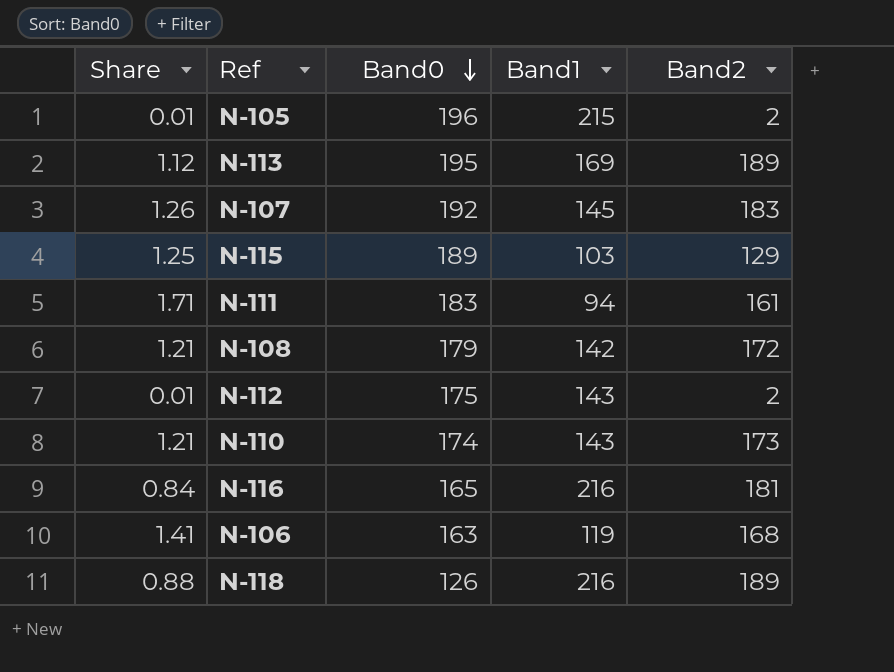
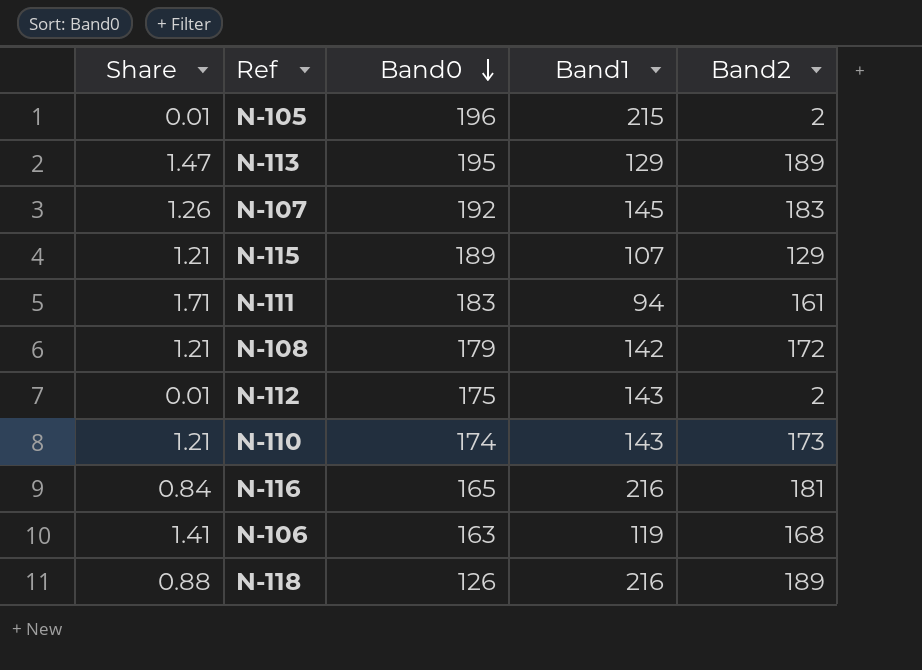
N-113 | Share: 1.12 -> 1.47
N-113 | Band1: 169 -> 129
N-115 | Share: 1.25 -> 1.21
N-115 | Band1: 103 -> 107

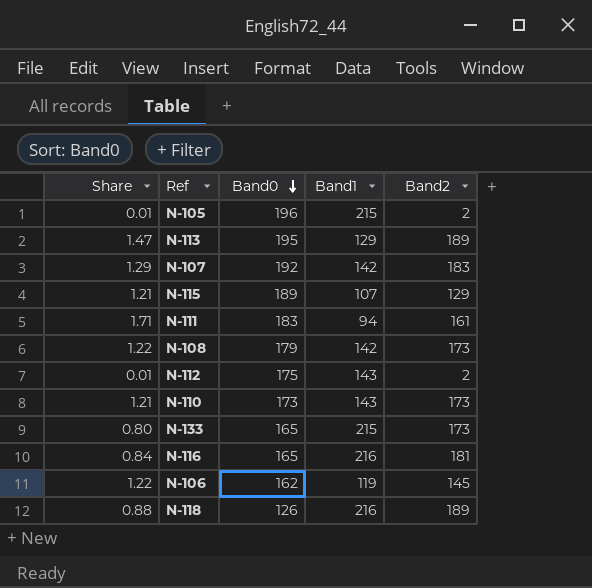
N-107 | Share: 1.26 -> 1.29
N-107 | Band1: 145 -> 142
N-108 | Share: 1.21 -> 1.22
N-108 | Band2: 172 -> 173
N-110 | Band0: 174 -> 173
row N-133: none -> 0.80 | 165 | 215 | 173
N-106 | Share: 1.41 -> 1.22
N-106 | Band0: 163 -> 162
N-106 | Band2: 168 -> 145

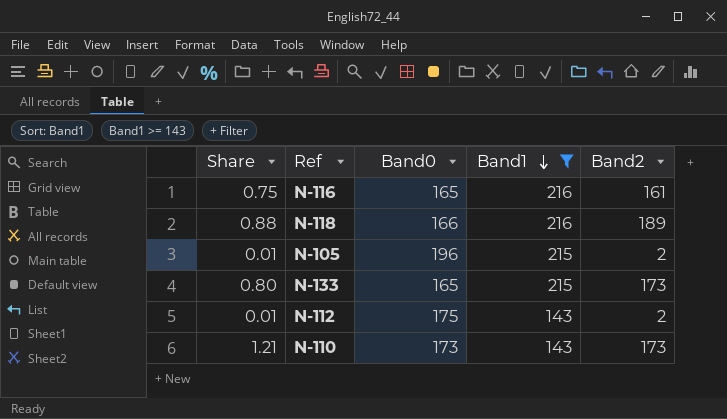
filter: none -> Band1 >= 143
row order: Band0 descending -> Band1 descending
N-116 | Share: 0.84 -> 0.75
N-116 | Band2: 181 -> 161
N-118 | Band0: 126 -> 166

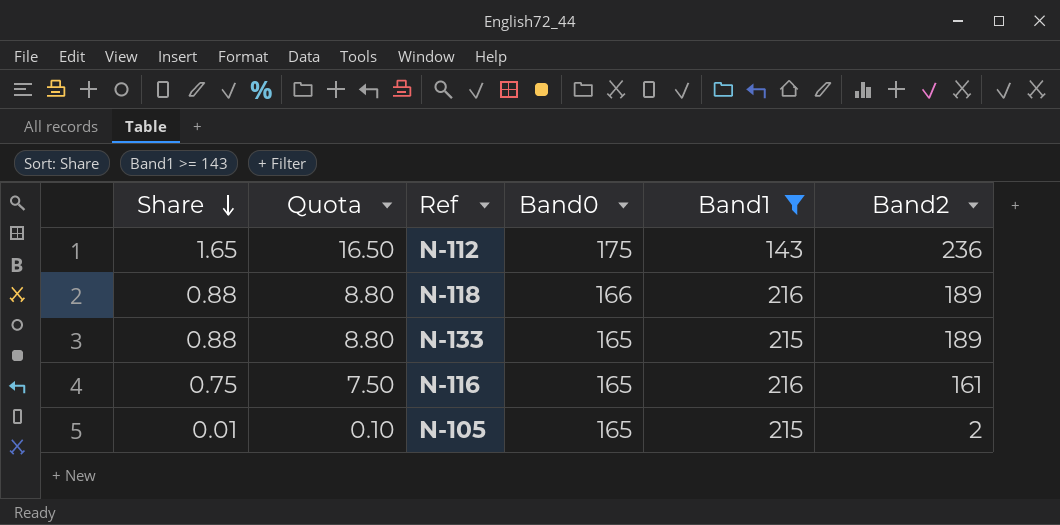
row order: Band1 descending -> Share descending
column Quota | formula: none -> [Share] * 10
row N-110: 1.21 | 173 | 143 | 173 -> none
N-112 | Share: 0.01 -> 1.65
N-112 | Band2: 2 -> 236
N-133 | Share: 0.80 -> 0.88
N-133 | Band2: 173 -> 189
N-105 | Band0: 196 -> 165

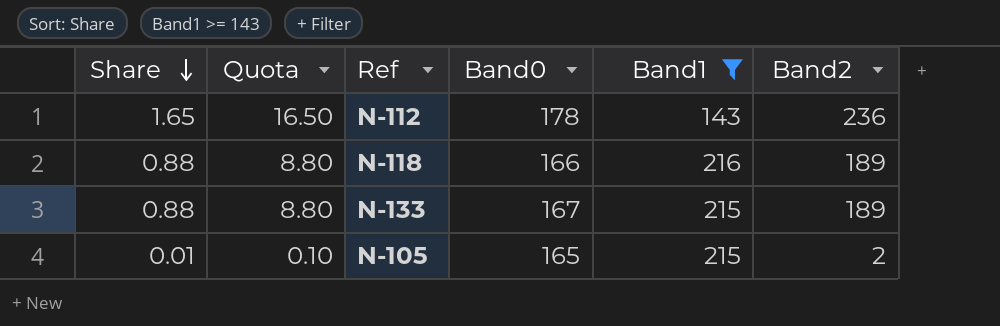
row N-116: 0.75 | 7.50 | 165 | 216 | 161 -> none
N-112 | Band0: 175 -> 178
N-133 | Band0: 165 -> 167

